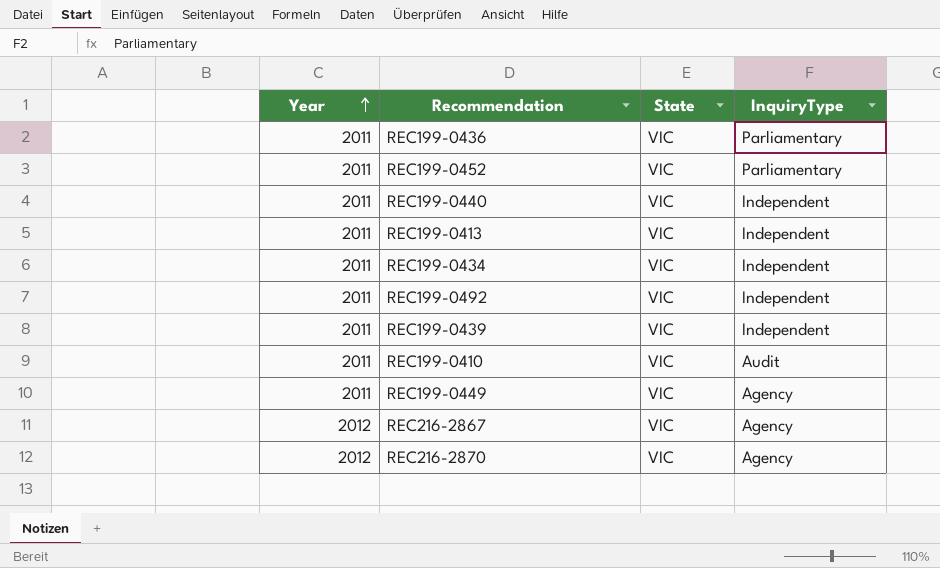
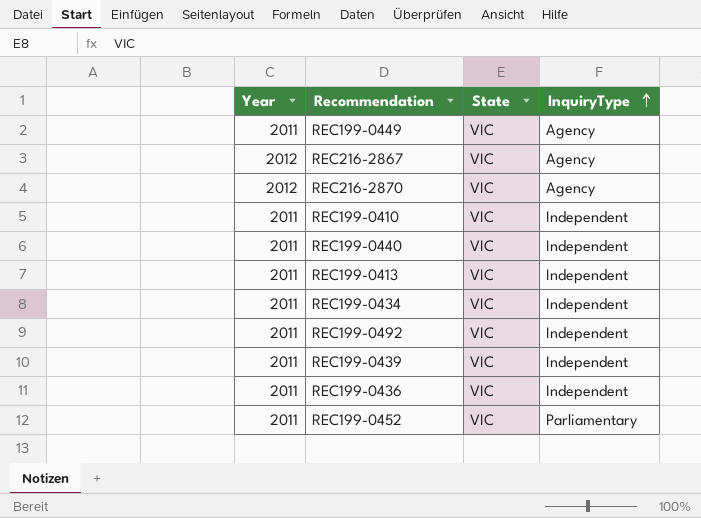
row order: Year ascending -> InquiryType ascending
REC199-0410 | InquiryType: Audit -> Independent
REC199-0436 | InquiryType: Parliamentary -> Independent

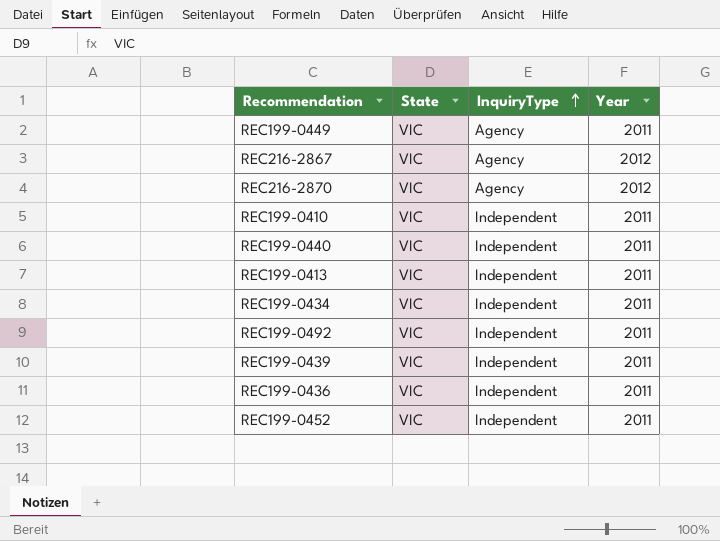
column Year | position: 1 -> 4
REC199-0452 | InquiryType: Parliamentary -> Independent

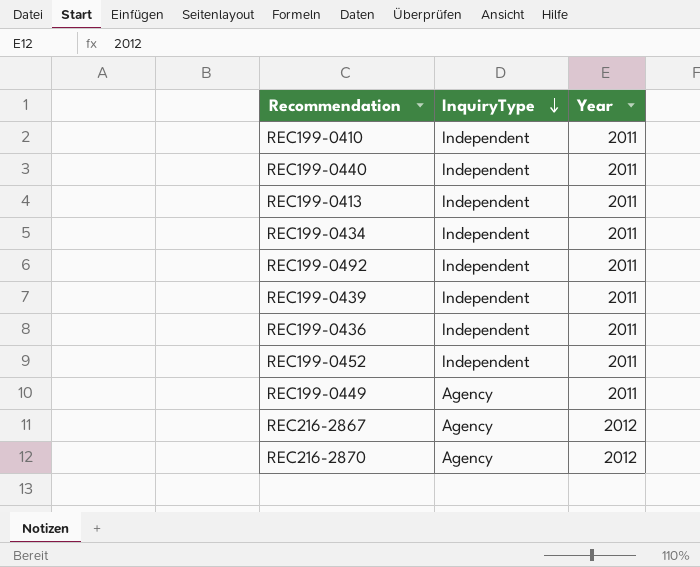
row order: InquiryType ascending -> InquiryType descending
column State | position: 2 -> none

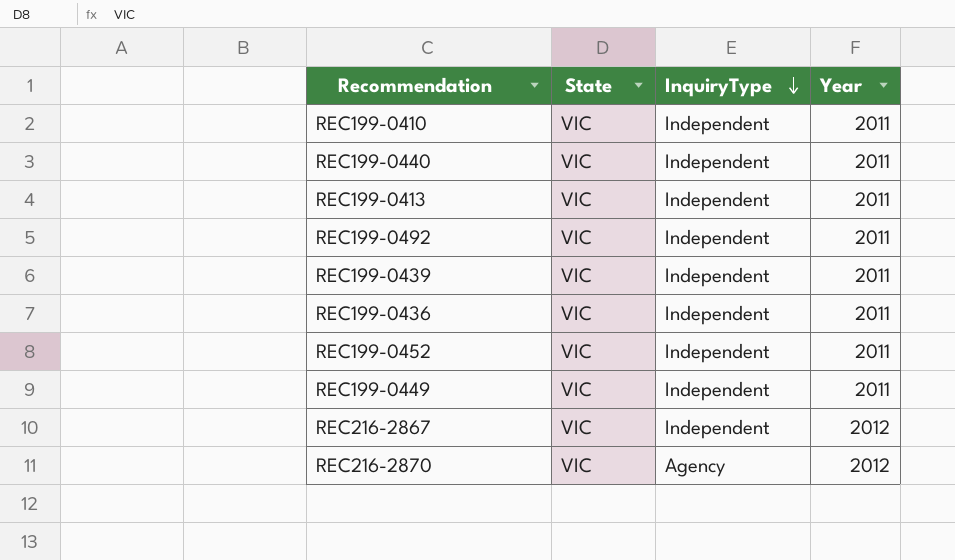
column State | position: none -> 2
row REC199-0434: Independent | 2011 -> none
REC199-0449 | InquiryType: Agency -> Independent
REC216-2867 | InquiryType: Agency -> Independent

